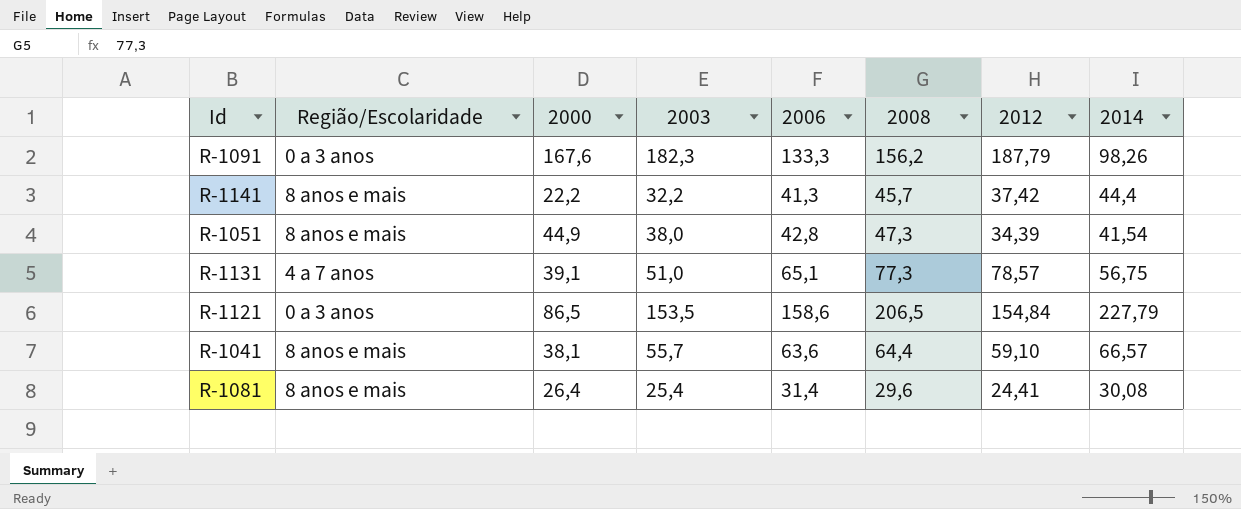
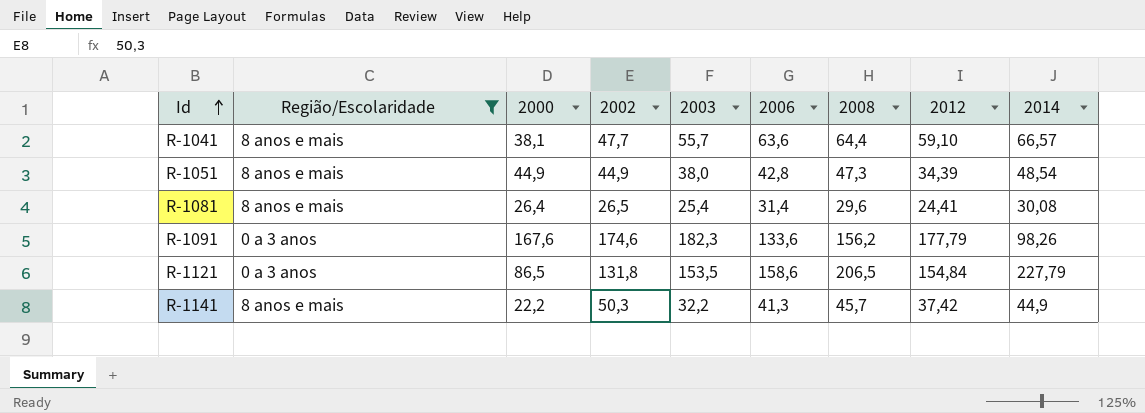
filter: none -> Região/Escolaridade != 4 a 7 anos
row order: none -> Id ascending
column 2002 | position: none -> 4
R-1051 | 2014: 41,54 -> 48,54
R-1091 | 2006: 133,3 -> 133,6
R-1091 | 2012: 187,79 -> 177,79
R-1141 | 2014: 44,4 -> 44,9

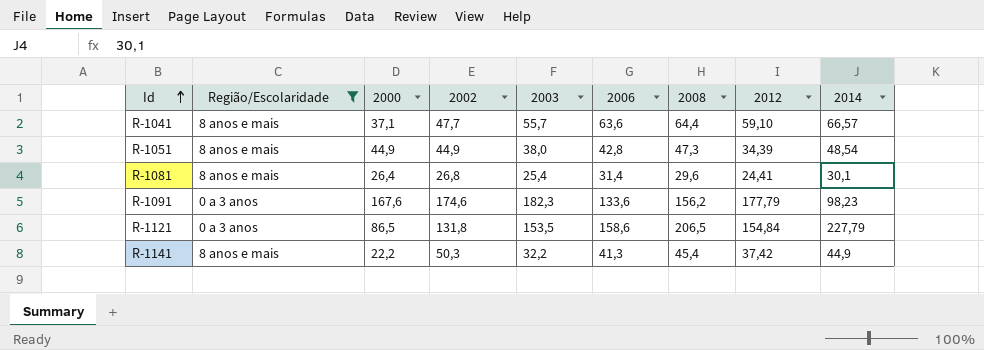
R-1041 | 2000: 38,1 -> 37,1
R-1081 | 2002: 26,5 -> 26,8
R-1081 | 2014: 30,08 -> 30,1
R-1091 | 2014: 98,26 -> 98,23
R-1141 | 2008: 45,7 -> 45,4

